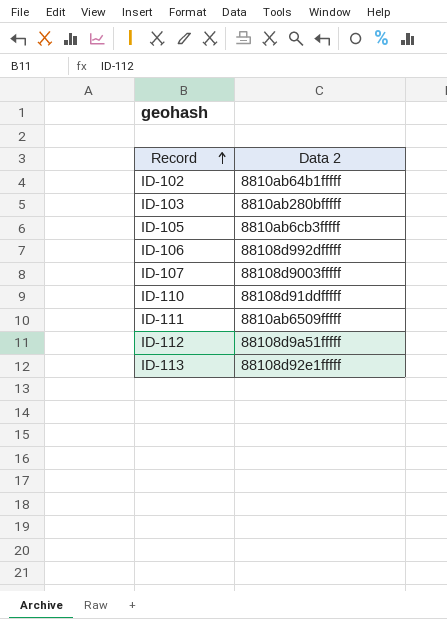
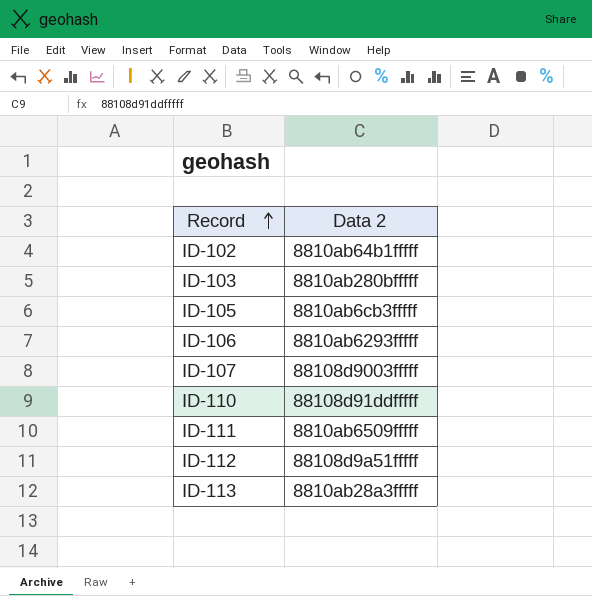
ID-106 | Data 2: 88108d992dfffff -> 8810ab6293fffff
ID-113 | Data 2: 88108d92e1fffff -> 8810ab28a3fffff

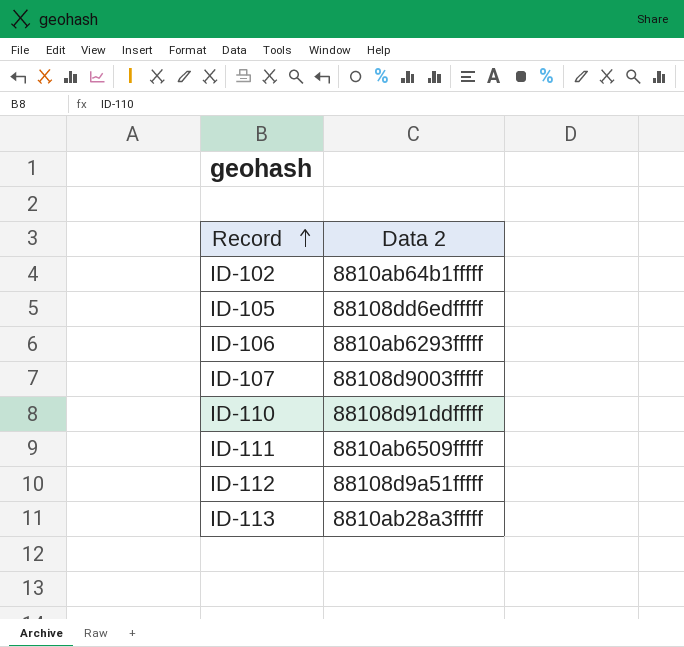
row ID-103: 8810ab280bfffff -> none
ID-105 | Data 2: 8810ab6cb3fffff -> 88108dd6edfffff

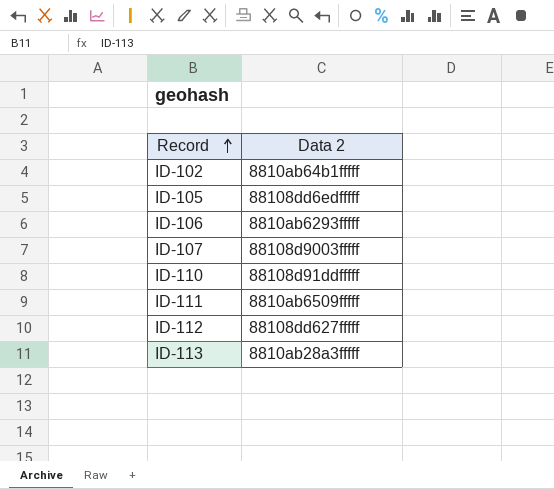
ID-112 | Data 2: 88108d9a51fffff -> 88108dd627fffff

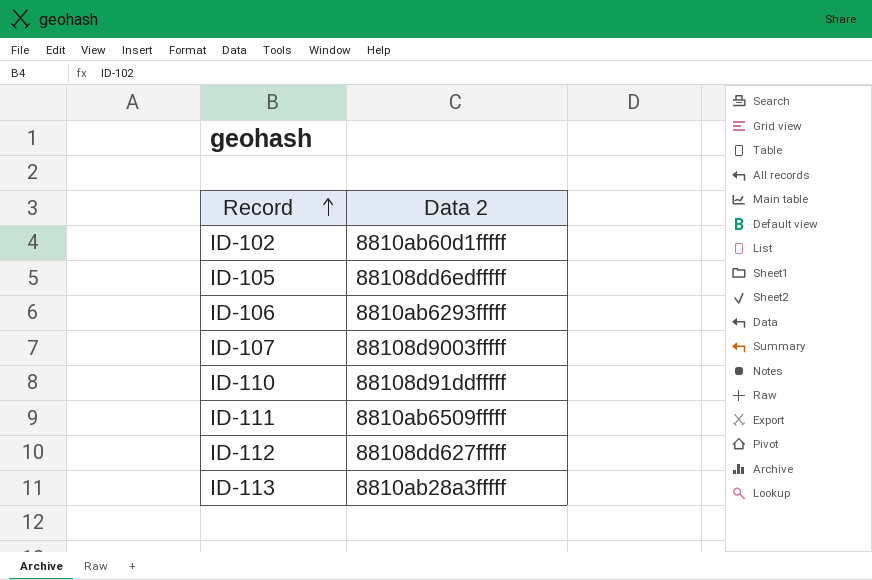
ID-102 | Data 2: 8810ab64b1fffff -> 8810ab60d1fffff

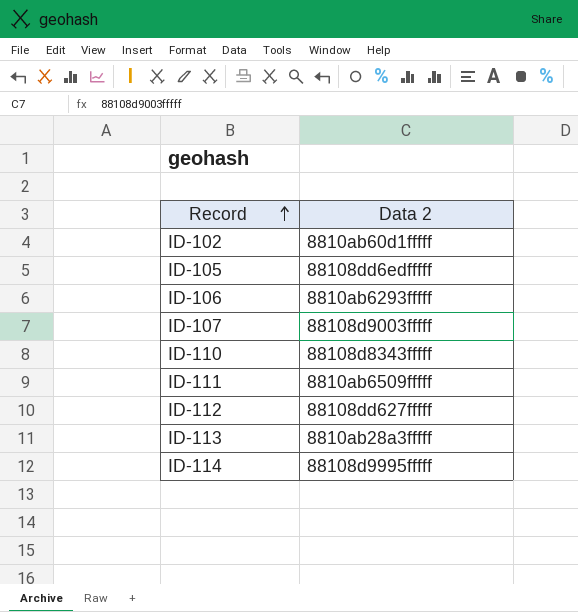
ID-110 | Data 2: 88108d91ddfffff -> 88108d8343fffff
row ID-114: none -> 88108d9995fffff

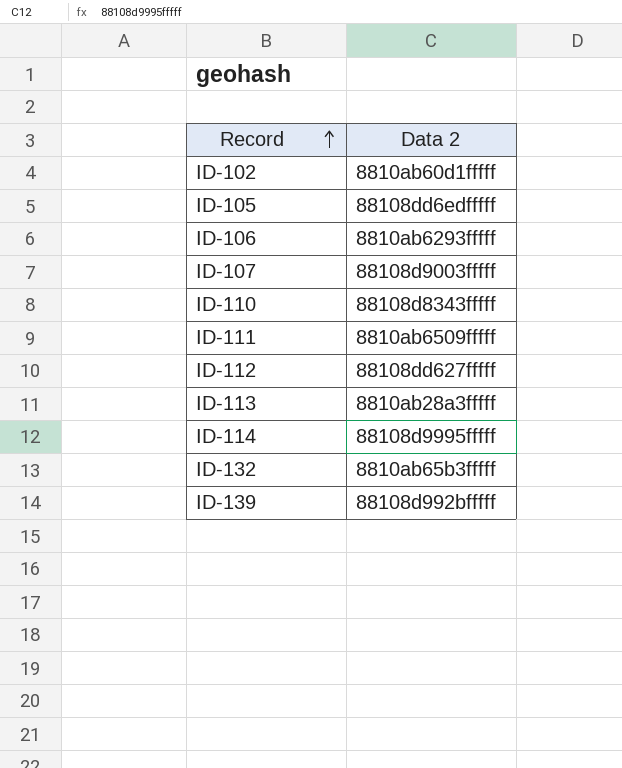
row ID-132: none -> 8810ab65b3fffff
row ID-139: none -> 88108d992bfffff

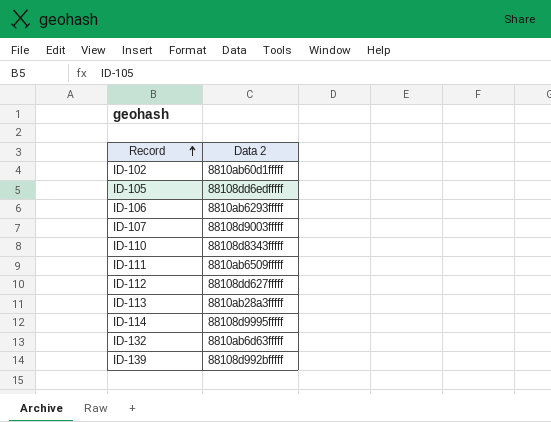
ID-132 | Data 2: 8810ab65b3fffff -> 8810ab6d63fffff

